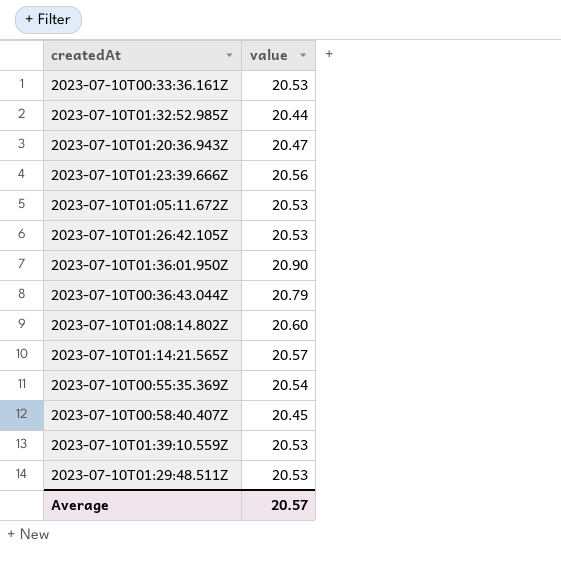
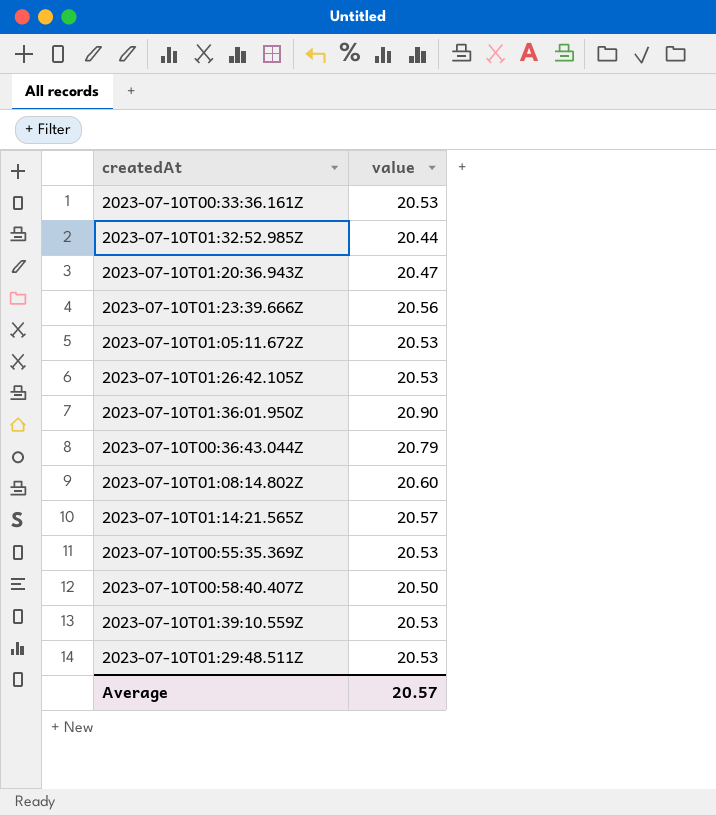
2023-07-10T00:55:35.369Z | value: 20.54 -> 20.53
2023-07-10T00:58:40.407Z | value: 20.45 -> 20.50

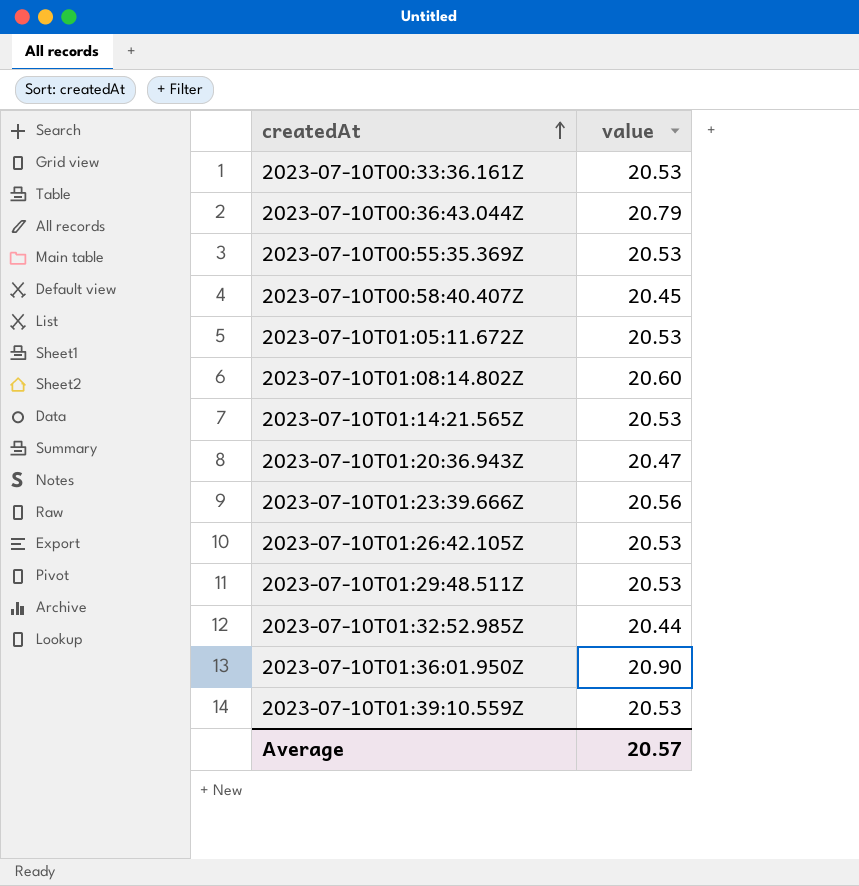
row order: none -> createdAt ascending
2023-07-10T00:58:40.407Z | value: 20.50 -> 20.45
2023-07-10T01:14:21.565Z | value: 20.57 -> 20.53

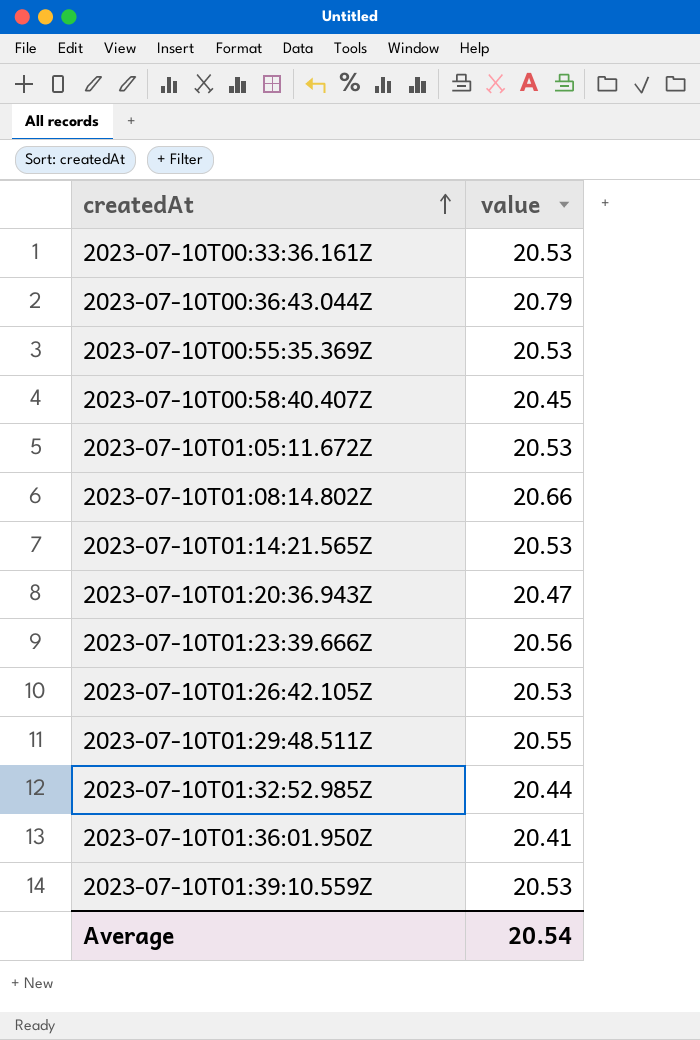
2023-07-10T01:08:14.802Z | value: 20.60 -> 20.66
2023-07-10T01:29:48.511Z | value: 20.53 -> 20.55
2023-07-10T01:36:01.950Z | value: 20.90 -> 20.41
Average | value: 20.57 -> 20.54

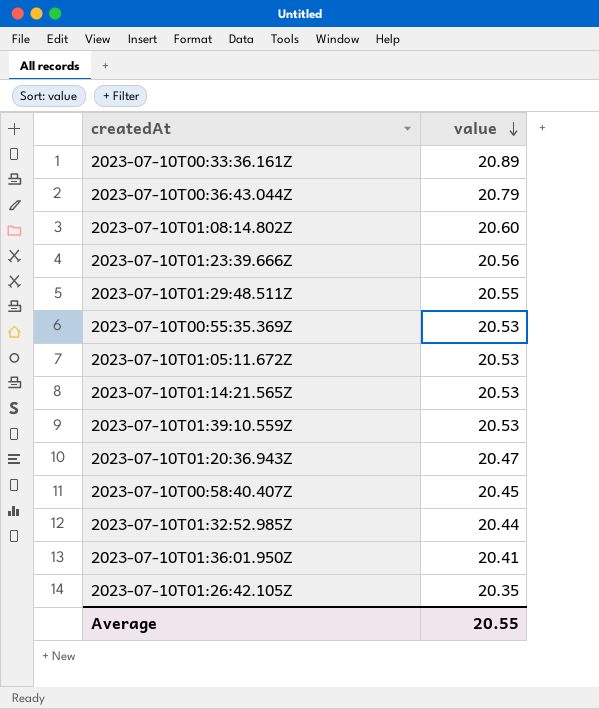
row order: createdAt ascending -> value descending
2023-07-10T00:33:36.161Z | value: 20.53 -> 20.89
2023-07-10T01:08:14.802Z | value: 20.66 -> 20.60
2023-07-10T01:26:42.105Z | value: 20.53 -> 20.35
Average | value: 20.54 -> 20.55

